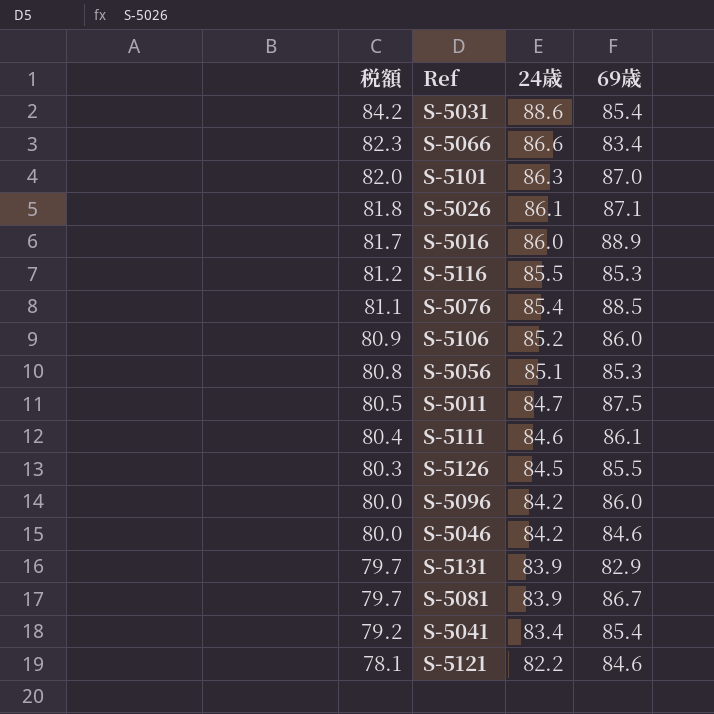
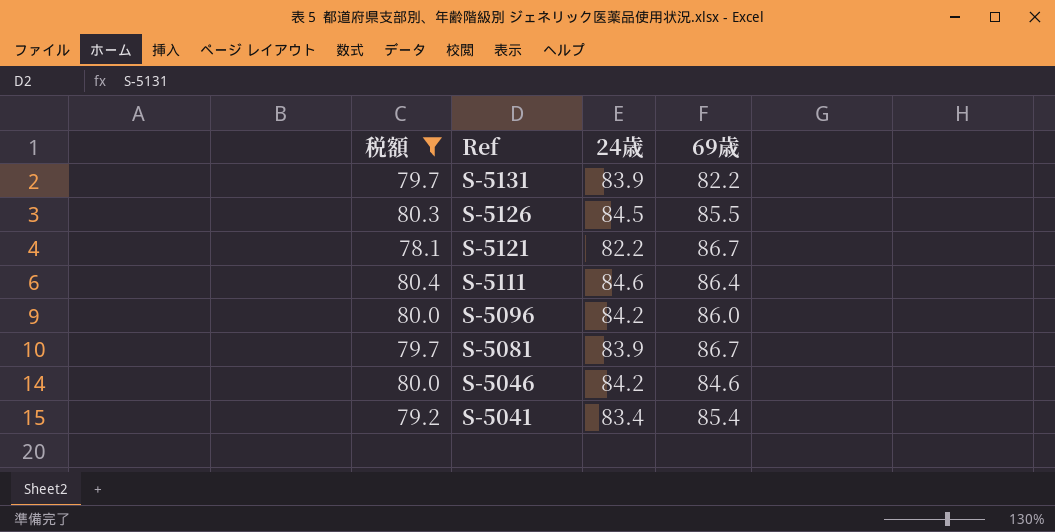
filter: none -> 税額 <= 80.4
row order: 税額 descending -> Ref descending
S-5131 | 69歳: 82.9 -> 82.2
S-5121 | 69歳: 84.6 -> 86.7
S-5111 | 69歳: 86.1 -> 86.4

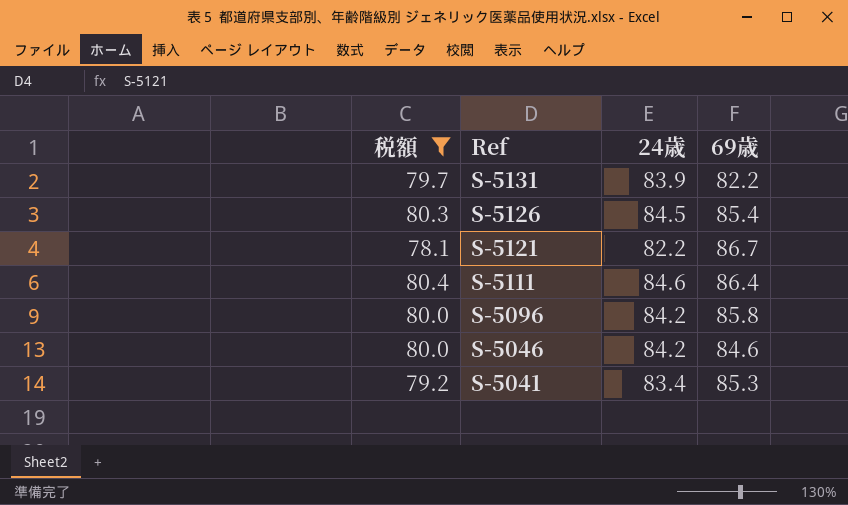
row S-5081: 79.7 | 83.9 | 86.7 -> none
S-5126 | 69歳: 85.5 -> 85.4
S-5096 | 69歳: 86.0 -> 85.8
S-5041 | 69歳: 85.4 -> 85.3

